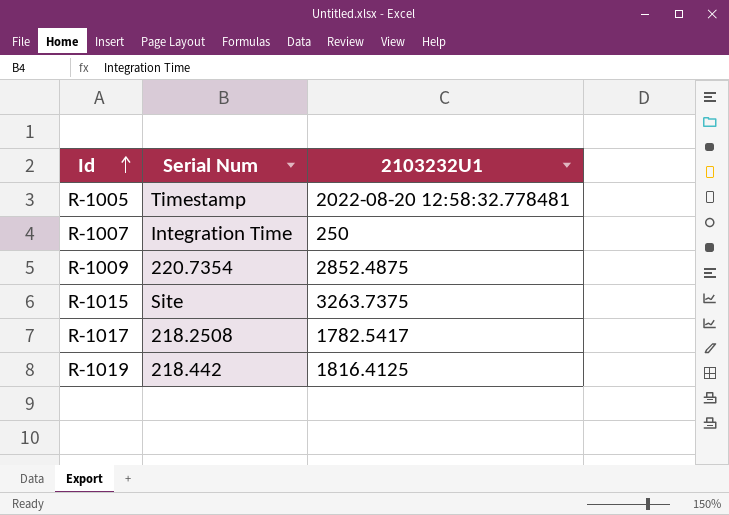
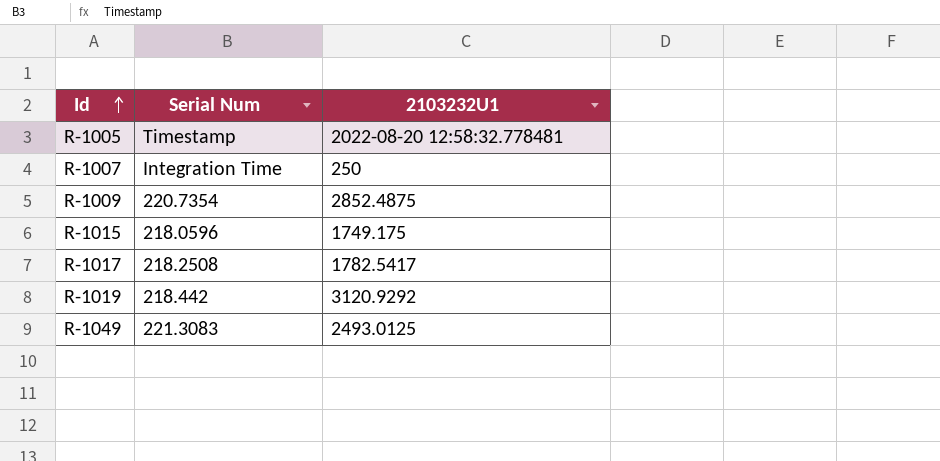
R-1015 | Serial Num: Site -> 218.0596
R-1015 | 2103232U1: 3263.7375 -> 1749.175
R-1019 | 2103232U1: 1816.4125 -> 3120.9292
row R-1049: none -> 221.3083 | 2493.0125

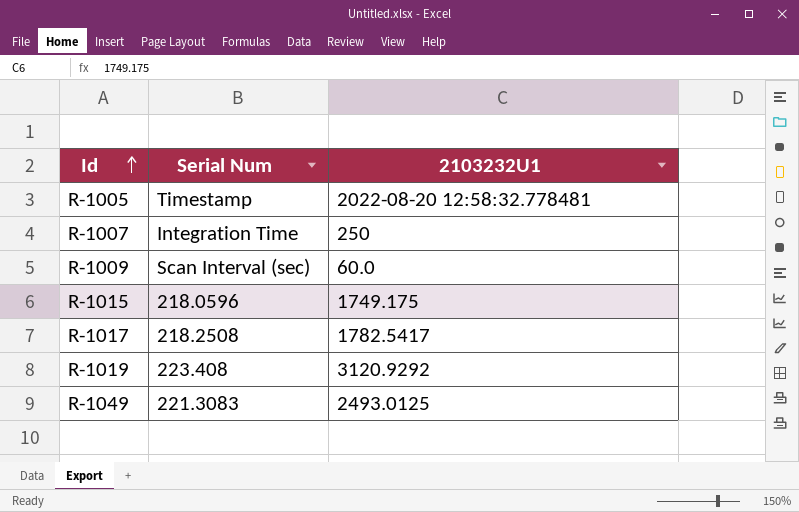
R-1009 | Serial Num: 220.7354 -> Scan Interval (sec)
R-1009 | 2103232U1: 2852.4875 -> 60.0
R-1019 | Serial Num: 218.442 -> 223.408

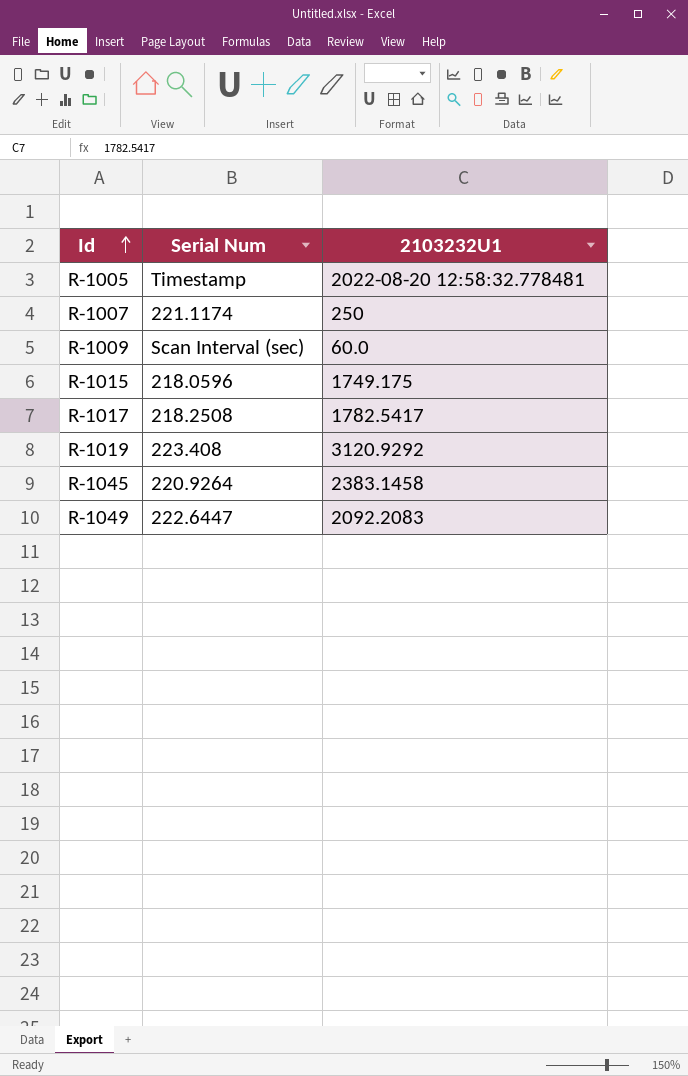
R-1007 | Serial Num: Integration Time -> 221.1174
row R-1045: none -> 220.9264 | 2383.1458
R-1049 | Serial Num: 221.3083 -> 222.6447
R-1049 | 2103232U1: 2493.0125 -> 2092.2083

